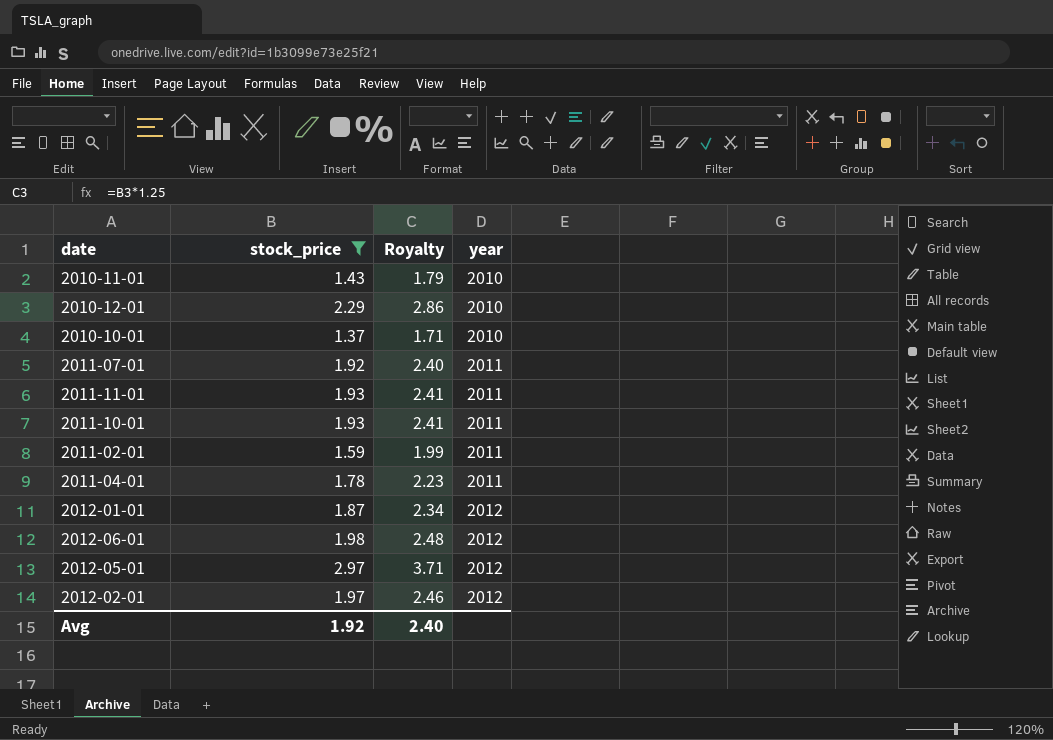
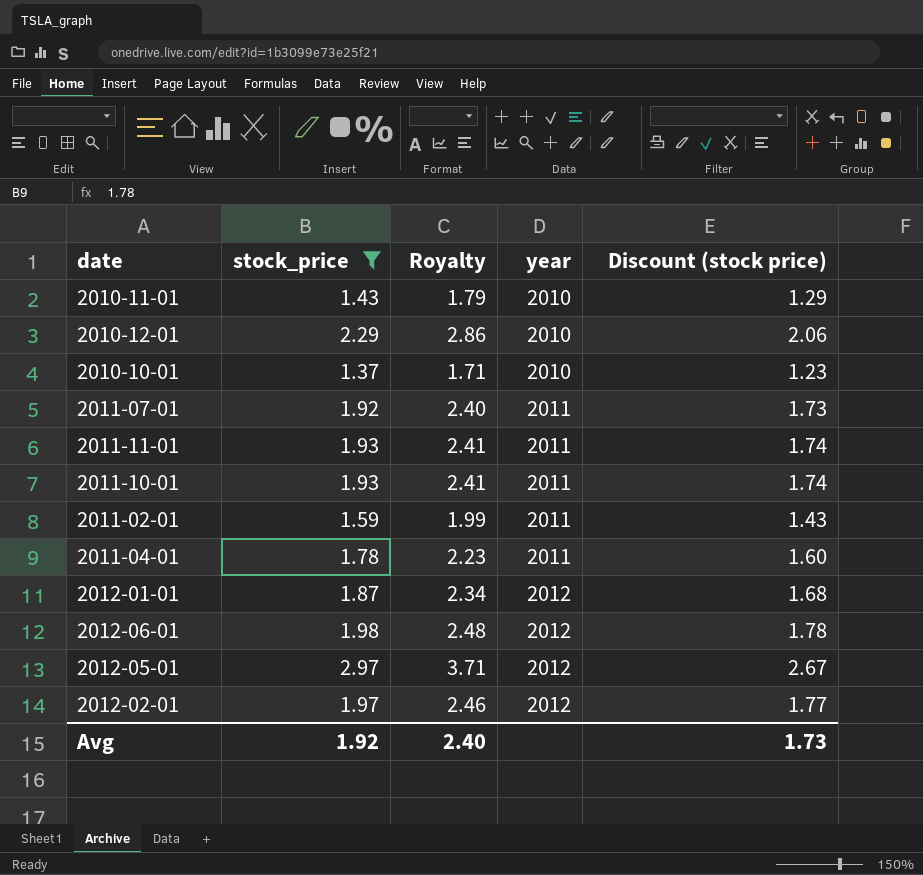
column Discount (stock price) | formula: none -> [stock_price] * 0.9

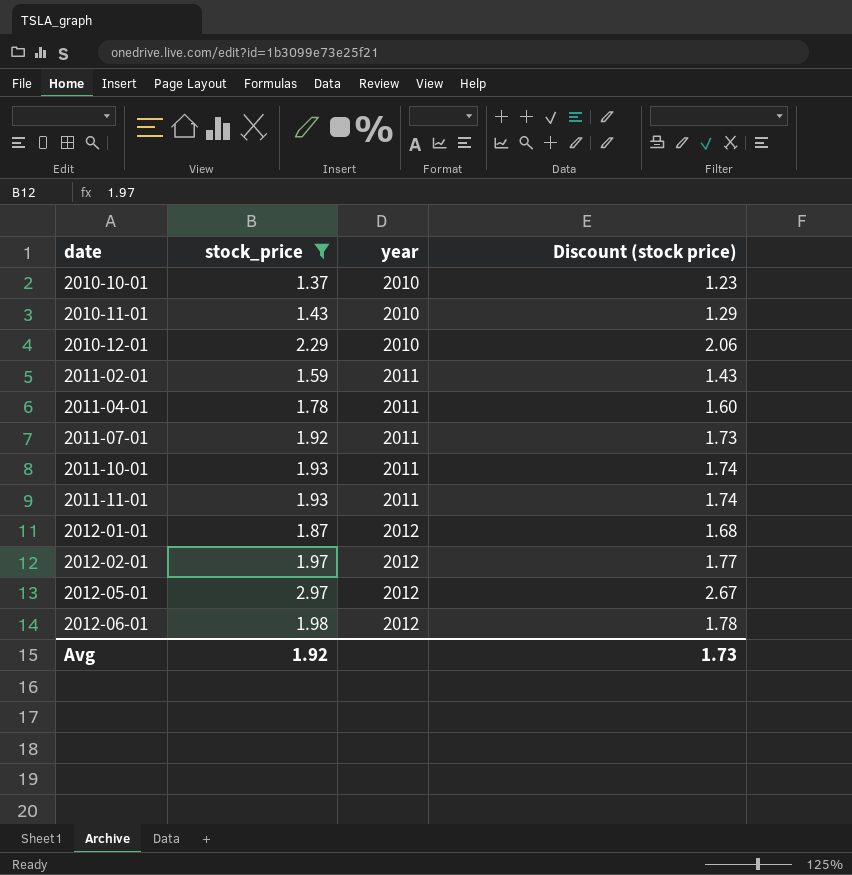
row order: year ascending -> date ascending
column Royalty | formula: [stock_price] * 1.25 -> none

